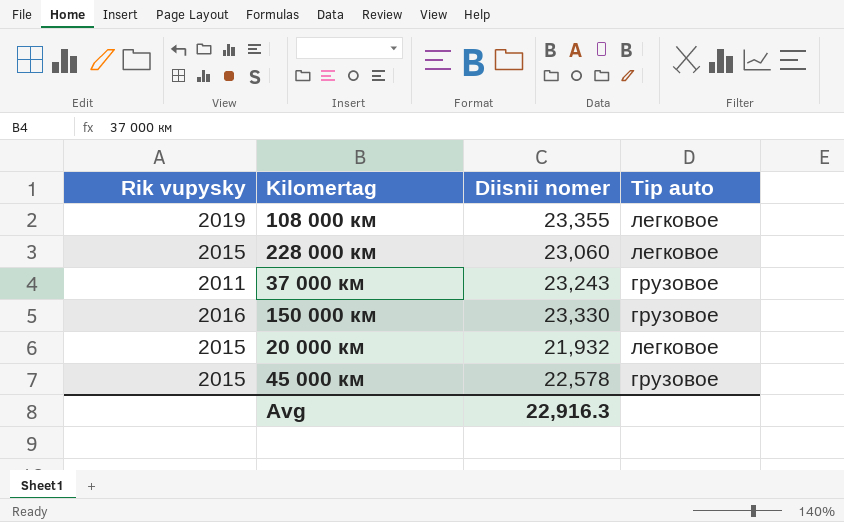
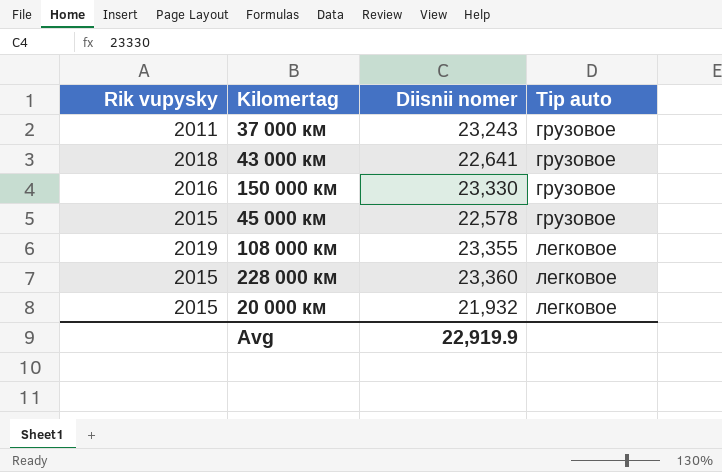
row order: none -> Tip auto ascending
row 43 000 км: none -> 2018 | 22,641 | грузовое
228 000 км | Diisnii nomer: 23,060 -> 23,360
Avg | Diisnii nomer: 22,916.3 -> 22,919.9

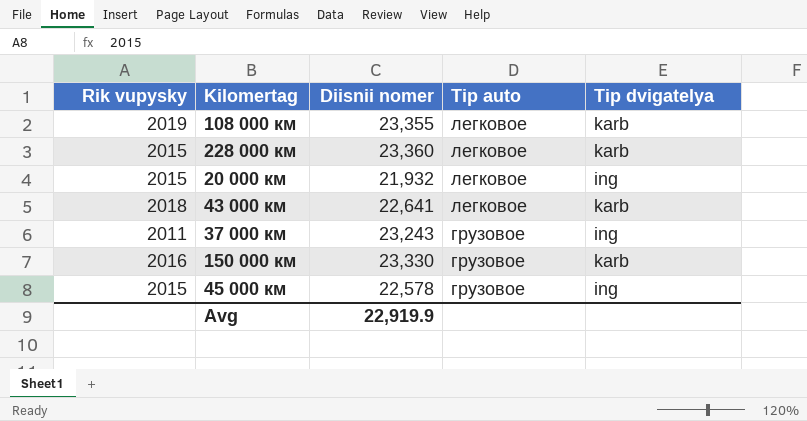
row order: Tip auto ascending -> Tip auto descending
column Tip dvigatelya | position: none -> 5
43 000 км | Tip auto: грузовое -> легковое

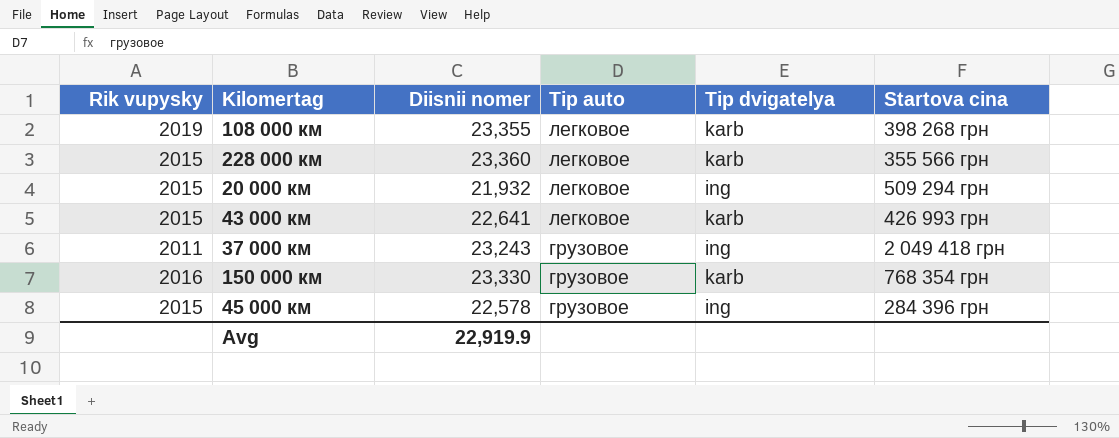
column Startova cina | position: none -> 6
43 000 км | Rik vupysky: 2018 -> 2015

